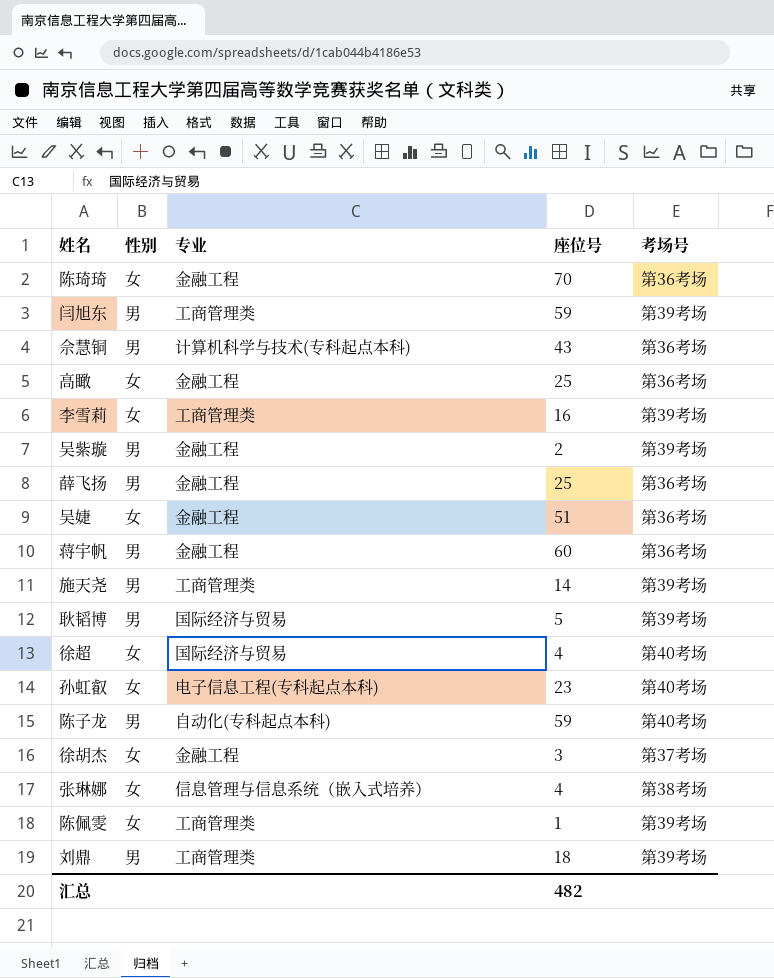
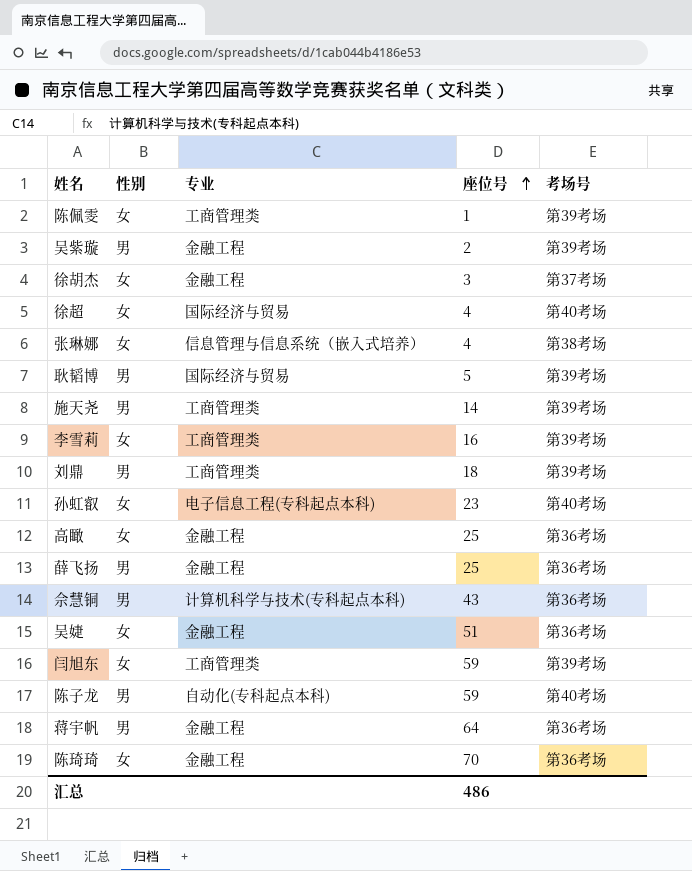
row order: none -> 座位号 ascending
闫旭东 | 性别: 男 -> 女
蒋宇帆 | 座位号: 60 -> 64
汇总 | 座位号: 482 -> 486

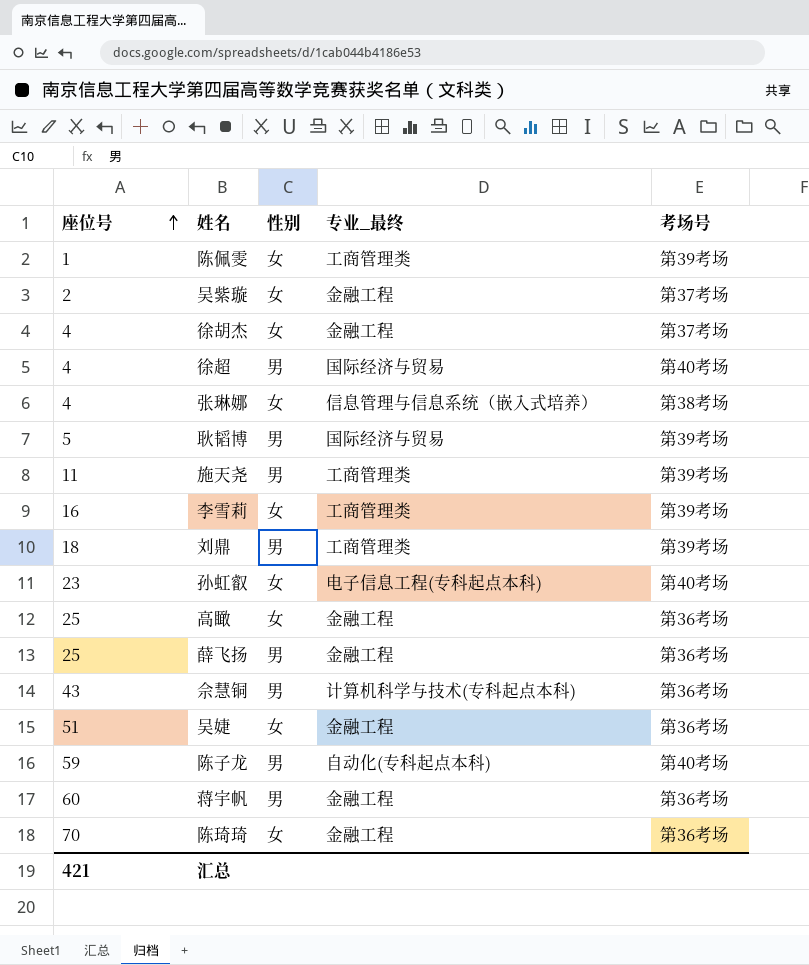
column 座位号 | position: 4 -> 1
column name: 专业 -> 专业_最终
row 闫旭东: 女 | 工商管理类 | 59 | 第39考场 -> none
吴紫璇 | 性别: 男 -> 女
吴紫璇 | 考场号: 第39考场 -> 第37考场
徐胡杰 | 座位号: 3 -> 4
徐超 | 性别: 女 -> 男
施天尧 | 座位号: 14 -> 11
蒋宇帆 | 座位号: 64 -> 60
汇总 | 座位号: 486 -> 421

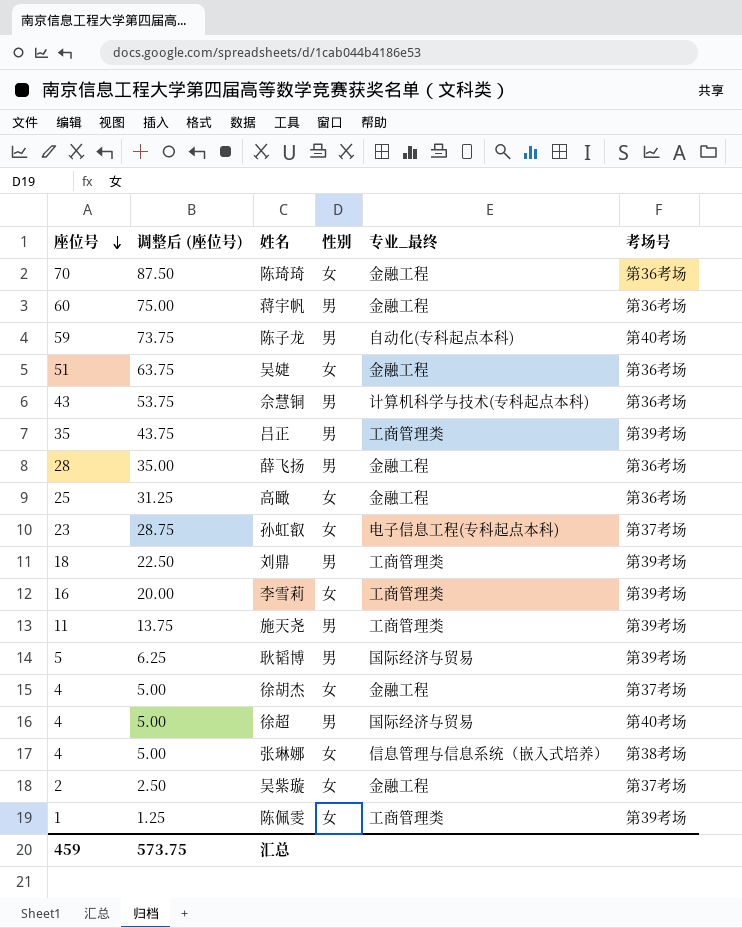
row order: 座位号 ascending -> 座位号 descending
column 调整后 (座位号) | formula: none -> [座位号] * 1.25
row 吕正: none -> 35 | 43.75 | 男 | 工商管理类 | 第39考场
薛飞扬 | 座位号: 25 -> 28
孙虹叡 | 考场号: 第40考场 -> 第37考场
汇总 | 座位号: 421 -> 459

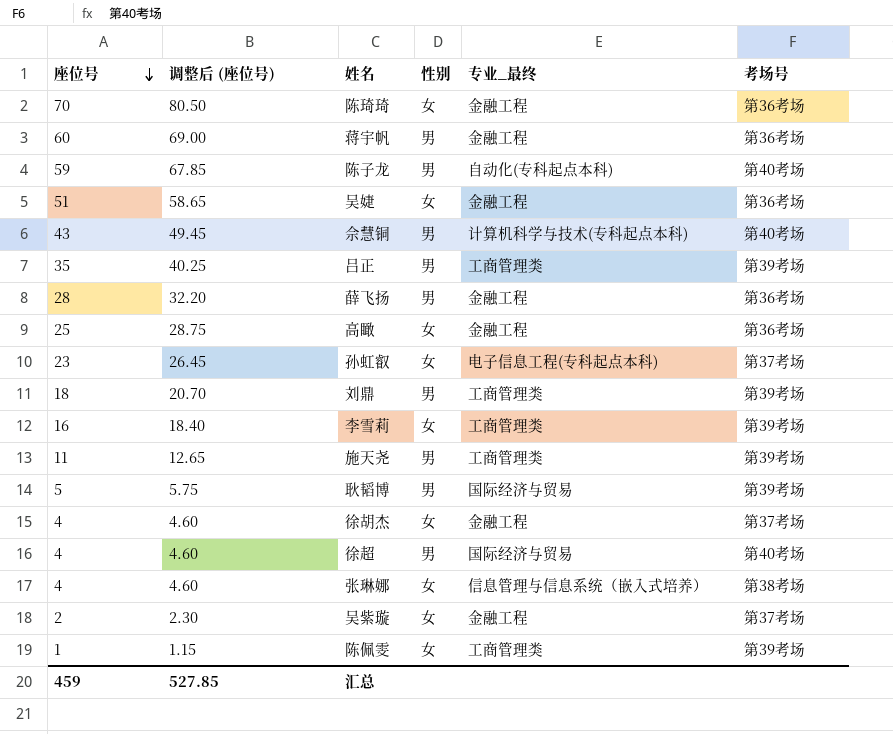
column 调整后 (座位号) | formula: [座位号] * 1.25 -> [座位号] * 1.15
佘慧铜 | 考场号: 第36考场 -> 第40考场
汇总 | 调整后 (座位号): 573.75 -> 527.85

